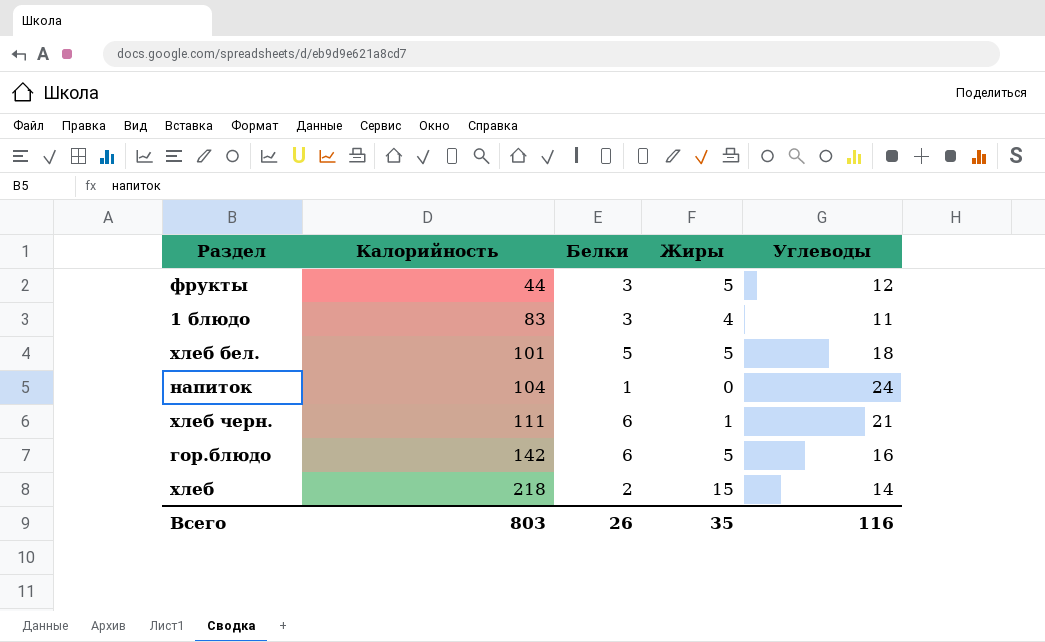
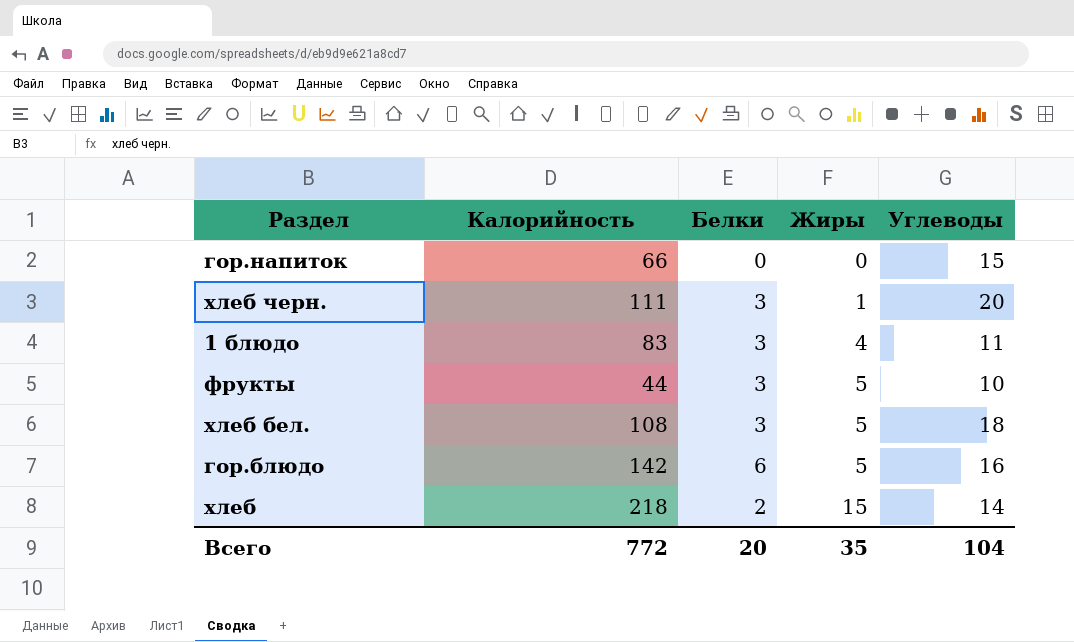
row order: Калорийность ascending -> Жиры ascending
row напиток: 104 | 1 | 0 | 24 -> none
row гор.напиток: none -> 66 | 0 | 0 | 15
хлеб черн. | Белки: 6 -> 3
хлеб черн. | Углеводы: 21 -> 20
фрукты | Углеводы: 12 -> 10
хлеб бел. | Калорийность: 101 -> 108
хлеб бел. | Белки: 5 -> 3
Всего | Калорийность: 803 -> 772
Всего | Белки: 26 -> 20
Всего | Углеводы: 116 -> 104

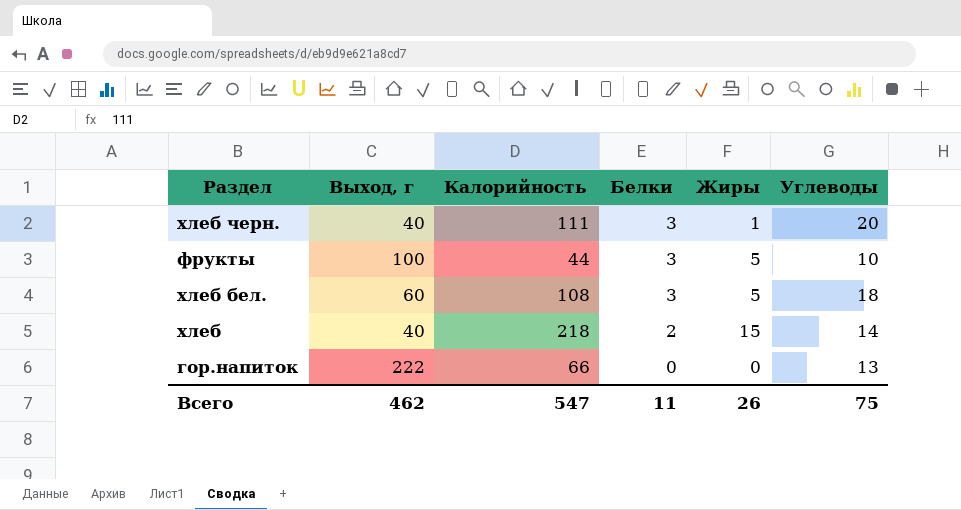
row order: Жиры ascending -> Белки descending
column Выход, г | position: none -> 2
row 1 блюдо: 83 | 3 | 4 | 11 -> none
row гор.блюдо: 142 | 6 | 5 | 16 -> none
гор.напиток | Углеводы: 15 -> 13
Всего | Калорийность: 772 -> 547
Всего | Белки: 20 -> 11
Всего | Жиры: 35 -> 26
Всего | Углеводы: 104 -> 75

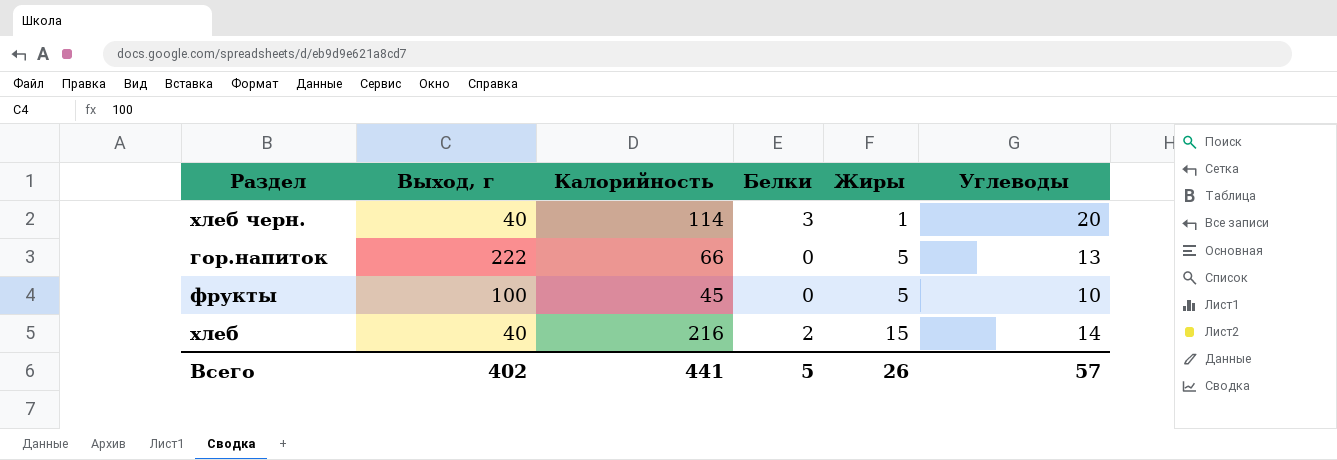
row order: Белки descending -> Жиры ascending
row хлеб бел.: 60 | 108 | 3 | 5 | 18 -> none
хлеб черн. | Калорийность: 111 -> 114
гор.напиток | Жиры: 0 -> 5
фрукты | Калорийность: 44 -> 45
фрукты | Белки: 3 -> 0
хлеб | Калорийность: 218 -> 216
Всего | Выход, г: 462 -> 402
Всего | Калорийность: 547 -> 441
Всего | Белки: 11 -> 5
Всего | Углеводы: 75 -> 57

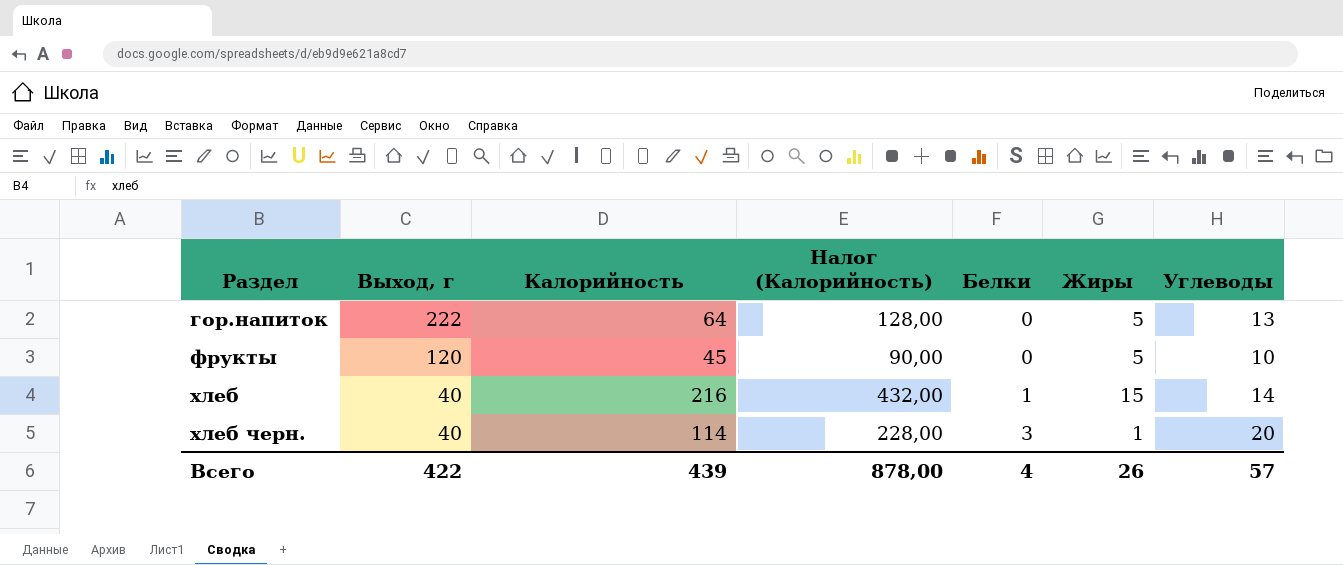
row order: Жиры ascending -> Раздел ascending
column Налог (Калорийность) | formula: none -> [Калорийность] * 2
гор.напиток | Калорийность: 66 -> 64
фрукты | Выход, г: 100 -> 120
хлеб | Белки: 2 -> 1
Всего | Выход, г: 402 -> 422
Всего | Калорийность: 441 -> 439
Всего | Белки: 5 -> 4

